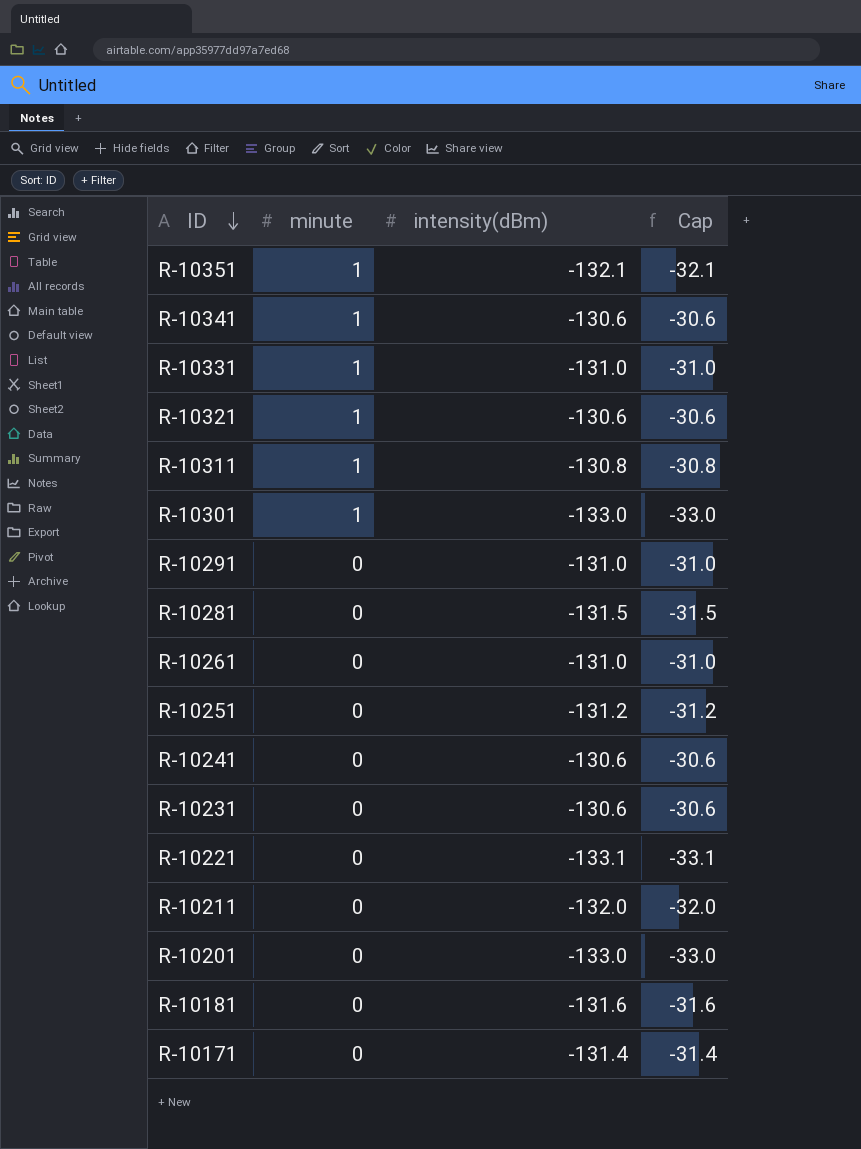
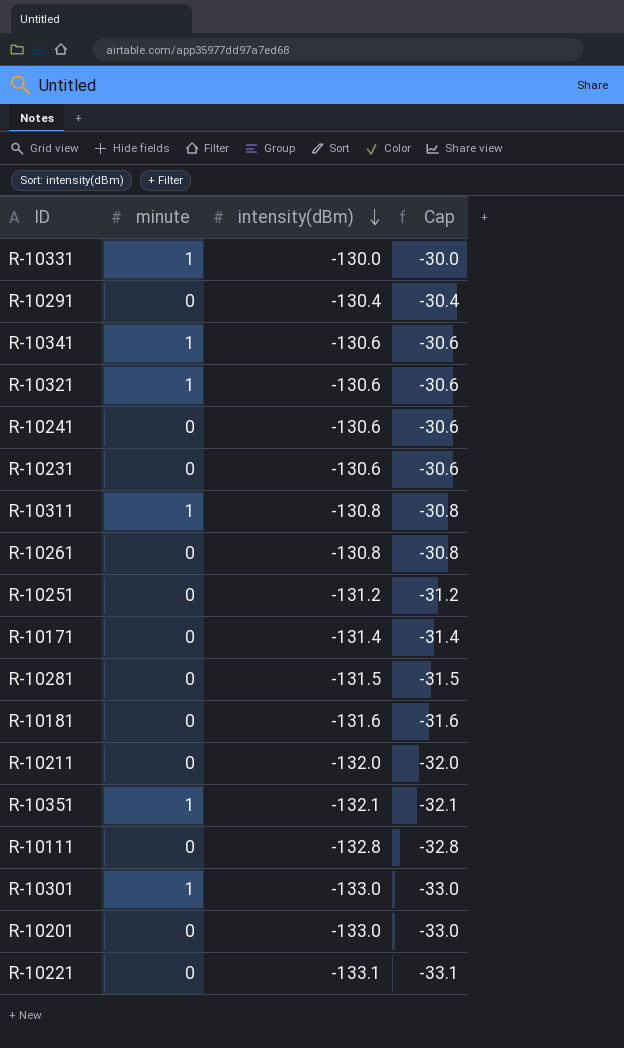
row order: ID descending -> intensity(dBm) descending
R-10331 | intensity(dBm): -131.0 -> -130.0
R-10331 | Cap: -31.0 -> -30.0
R-10291 | intensity(dBm): -131.0 -> -130.4
R-10291 | Cap: -31.0 -> -30.4
R-10261 | intensity(dBm): -131.0 -> -130.8
R-10261 | Cap: -31.0 -> -30.8
row R-10111: none -> 0 | -132.8 | -32.8

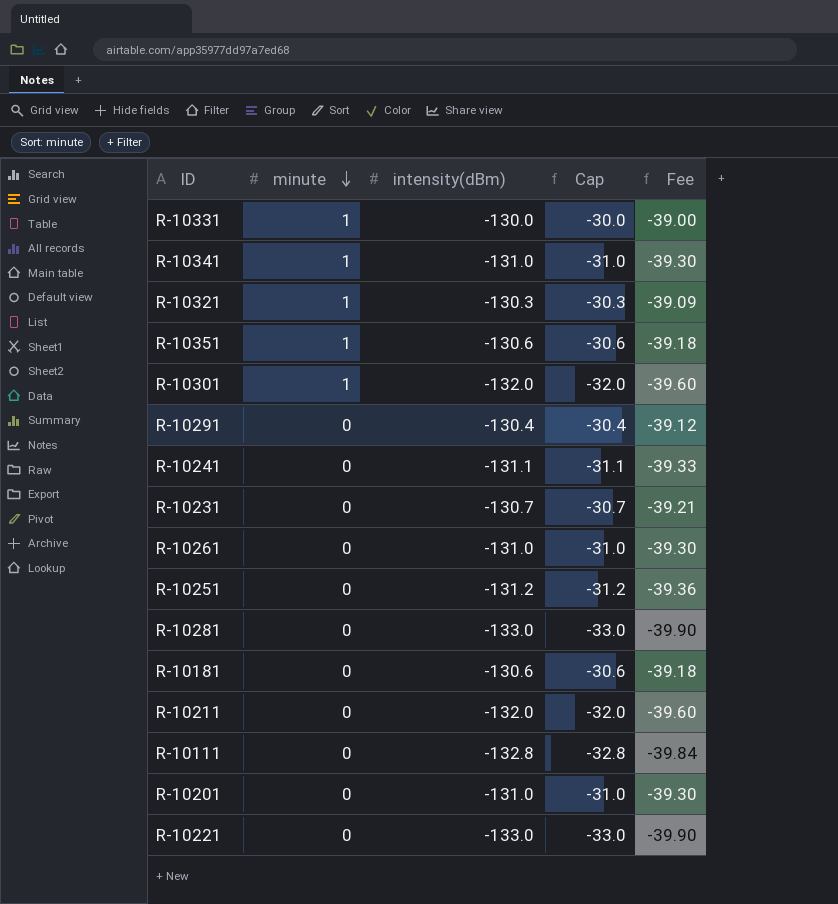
row order: intensity(dBm) descending -> minute descending
column Fee | formula: none -> [intensity(dBm)] * 0.3
row R-10311: 1 | -130.8 | -30.8 -> none
row R-10171: 0 | -131.4 | -31.4 -> none
R-10341 | intensity(dBm): -130.6 -> -131.0
R-10341 | Cap: -30.6 -> -31.0
R-10321 | intensity(dBm): -130.6 -> -130.3
R-10321 | Cap: -30.6 -> -30.3
R-10351 | intensity(dBm): -132.1 -> -130.6
R-10351 | Cap: -32.1 -> -30.6
R-10301 | intensity(dBm): -133.0 -> -132.0
R-10301 | Cap: -33.0 -> -32.0
R-10241 | intensity(dBm): -130.6 -> -131.1
R-10241 | Cap: -30.6 -> -31.1
R-10231 | intensity(dBm): -130.6 -> -130.7
R-10231 | Cap: -30.6 -> -30.7
R-10261 | intensity(dBm): -130.8 -> -131.0
R-10261 | Cap: -30.8 -> -31.0
R-10281 | intensity(dBm): -131.5 -> -133.0
R-10281 | Cap: -31.5 -> -33.0
R-10181 | intensity(dBm): -131.6 -> -130.6
R-10181 | Cap: -31.6 -> -30.6
R-10201 | intensity(dBm): -133.0 -> -131.0
R-10201 | Cap: -33.0 -> -31.0
R-10221 | intensity(dBm): -133.1 -> -133.0
R-10221 | Cap: -33.1 -> -33.0

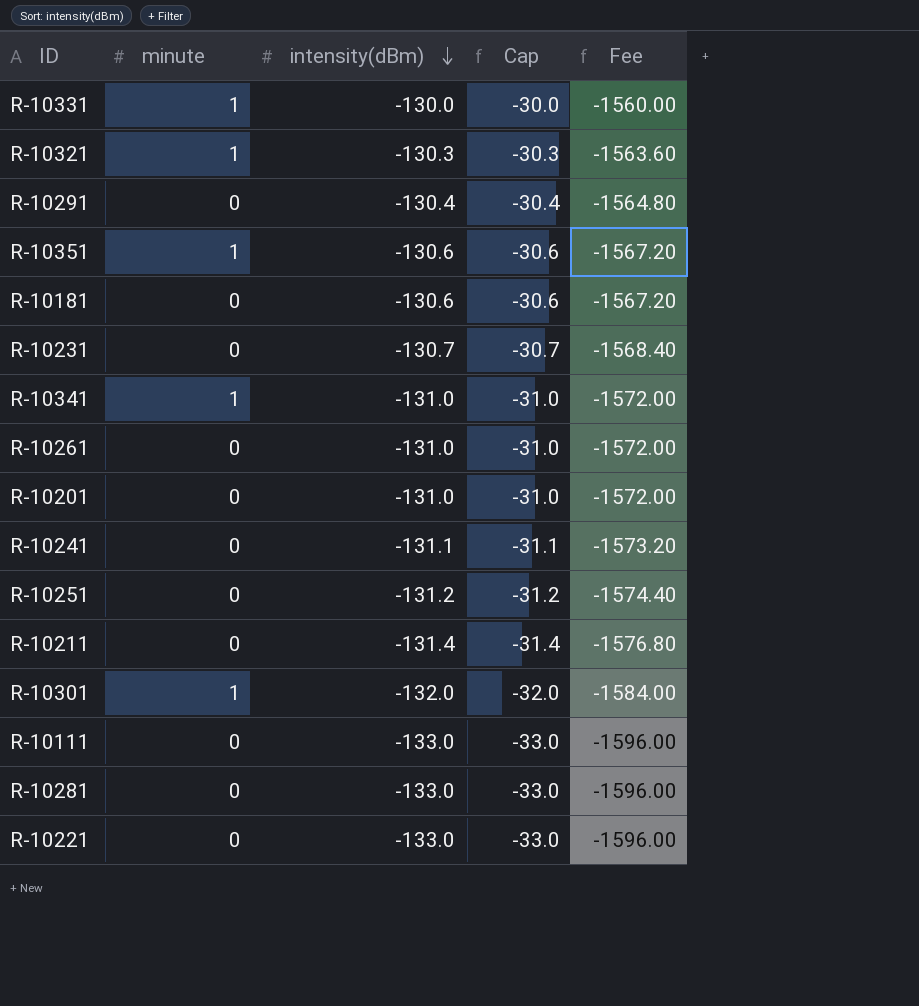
row order: minute descending -> intensity(dBm) descending
column Fee | formula: [intensity(dBm)] * 0.3 -> [intensity(dBm)] * 12
R-10211 | intensity(dBm): -132.0 -> -131.4
R-10211 | Cap: -32.0 -> -31.4
R-10111 | intensity(dBm): -132.8 -> -133.0
R-10111 | Cap: -32.8 -> -33.0

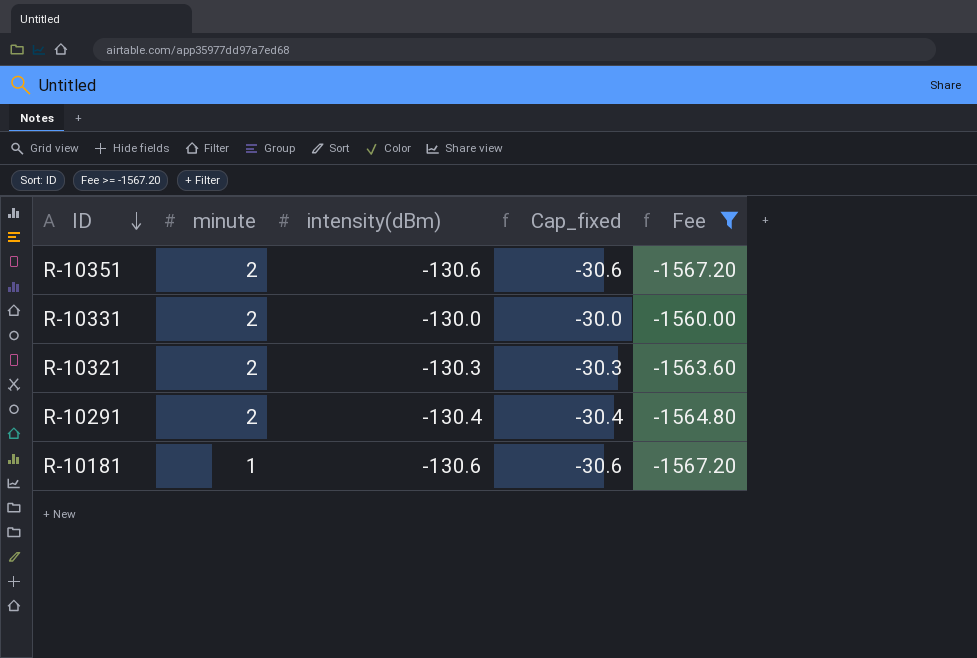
filter: none -> Fee >= -1567.20
row order: intensity(dBm) descending -> ID descending
column name: Cap -> Cap_fixed
R-10351 | minute: 1 -> 2
R-10331 | minute: 1 -> 2
R-10321 | minute: 1 -> 2
R-10291 | minute: 0 -> 2
R-10181 | minute: 0 -> 1

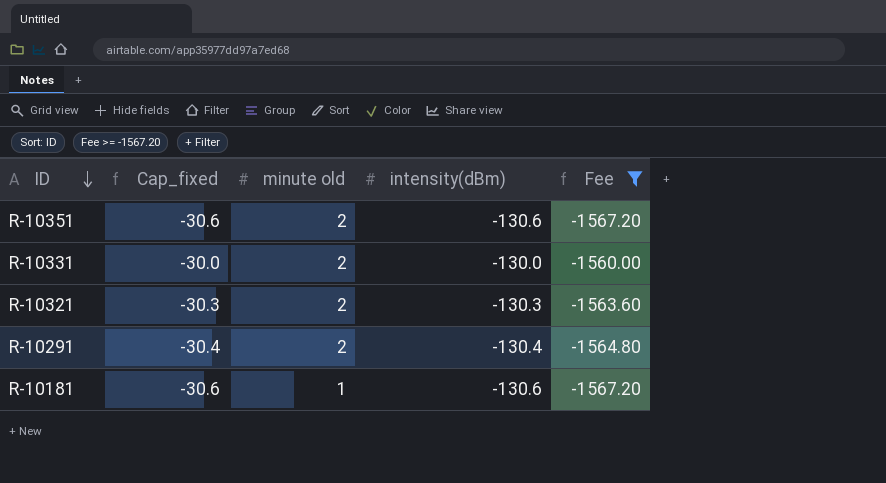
column Cap_fixed | position: 4 -> 2
column name: minute -> minute old

